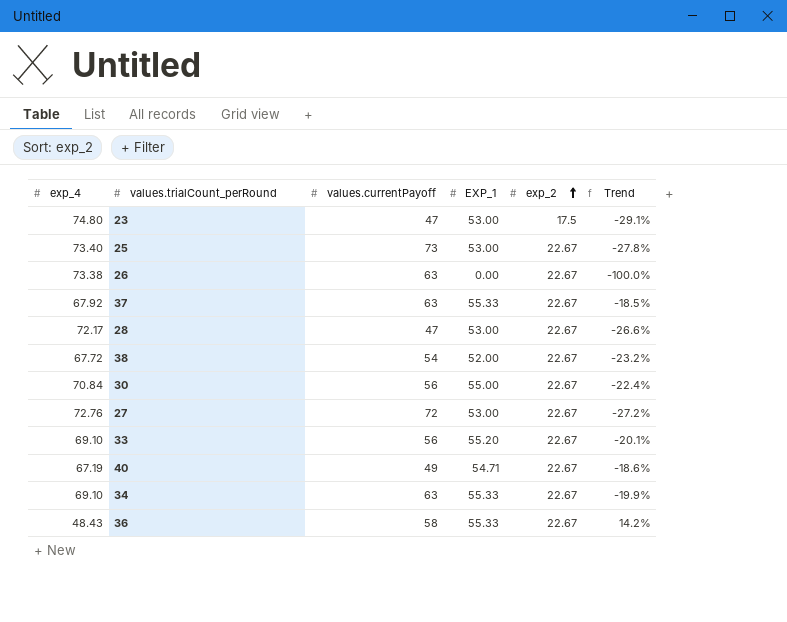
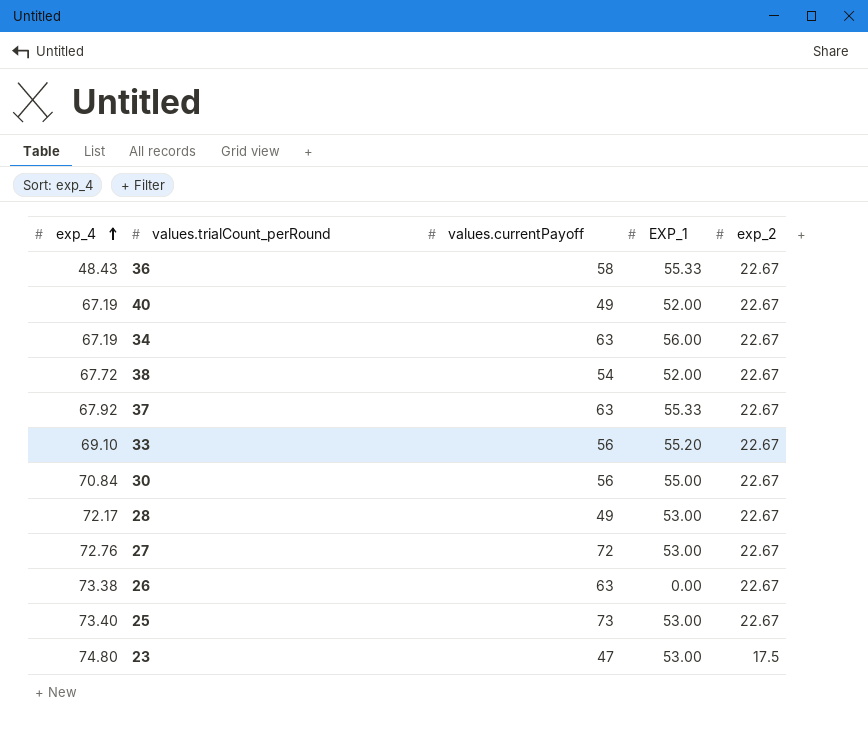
row order: exp_2 ascending -> exp_4 ascending
column Trend | formula: ([EXP_1] - [exp_4]) / [exp_4] -> none
40 | EXP_1: 54.71 -> 52.00
34 | exp_4: 69.10 -> 67.19
34 | EXP_1: 55.33 -> 56.00
28 | values.currentPayoff: 47 -> 49

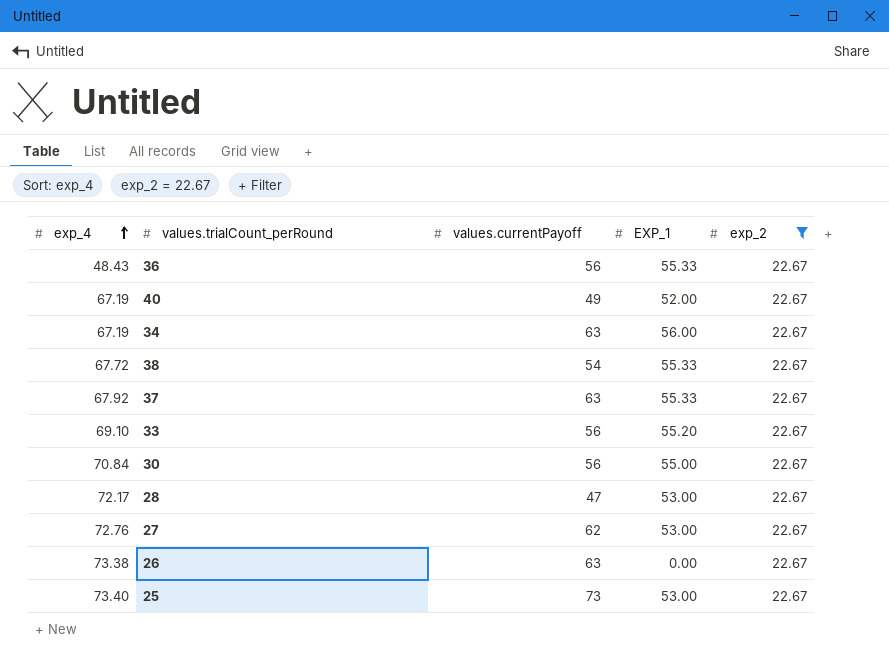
filter: none -> exp_2 = 22.67
36 | values.currentPayoff: 58 -> 56
38 | EXP_1: 52.00 -> 55.33
28 | values.currentPayoff: 49 -> 47
27 | values.currentPayoff: 72 -> 62

